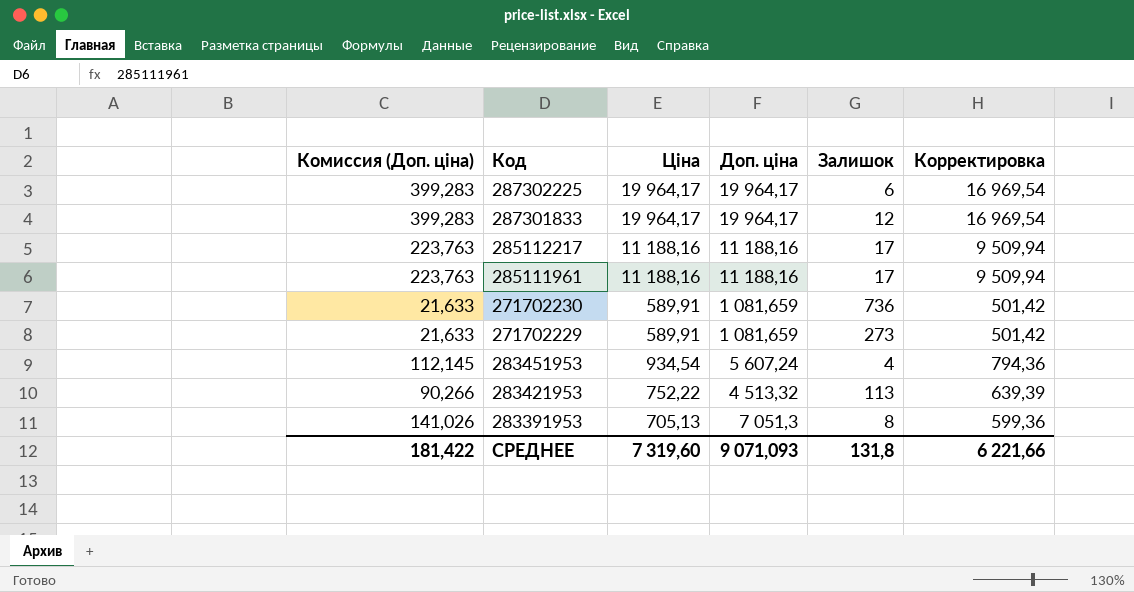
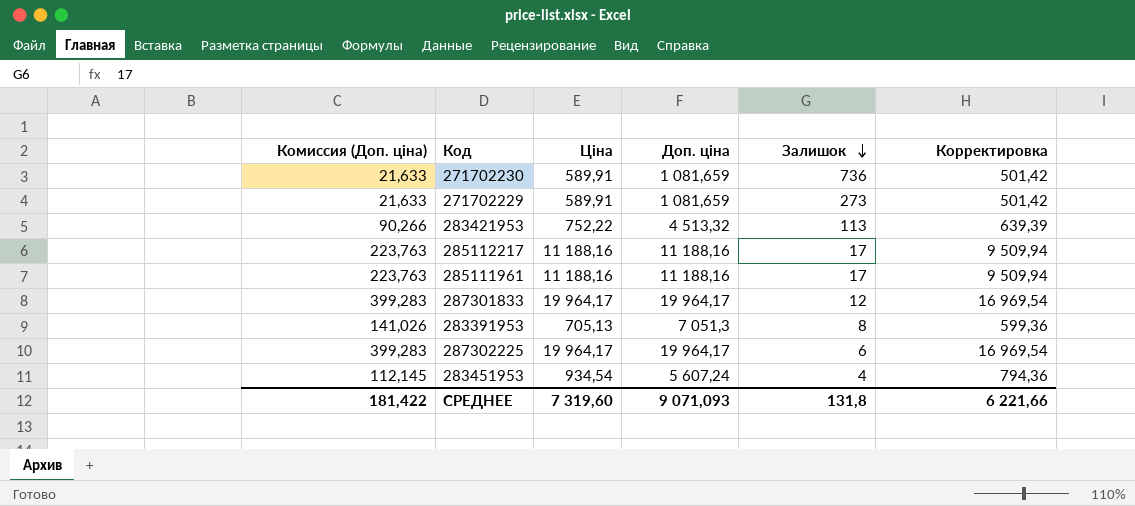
row order: none -> Залишок descending

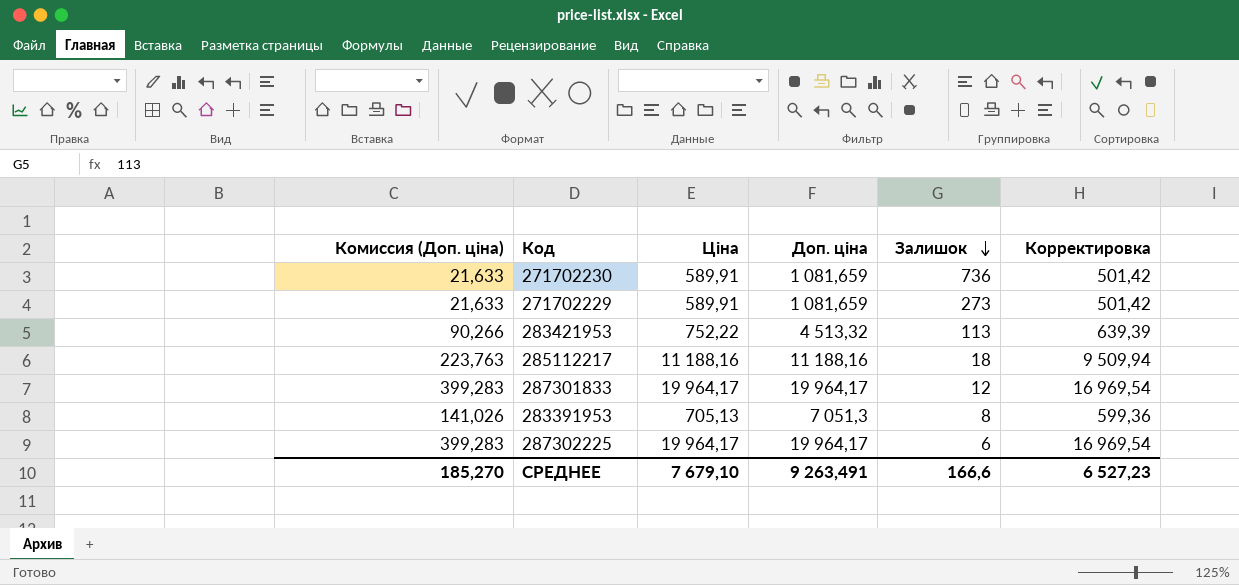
row 285111961: 223,763 | 11 188,16 | 11 188,16 | 17 | 9 509,94 -> none
row 283451953: 112,145 | 934,54 | 5 607,24 | 4 | 794,36 -> none
285112217 | Залишок: 17 -> 18
СРЕДНЕЕ | Комиссия (Доп. ціна): 181,422 -> 185,270
СРЕДНЕЕ | Ціна: 7 319,60 -> 7 679,10
СРЕДНЕЕ | Доп. ціна: 9 071,093 -> 9 263,491
СРЕДНЕЕ | Залишок: 131,8 -> 166,6
СРЕДНЕЕ | Корректировка: 6 221,66 -> 6 527,23

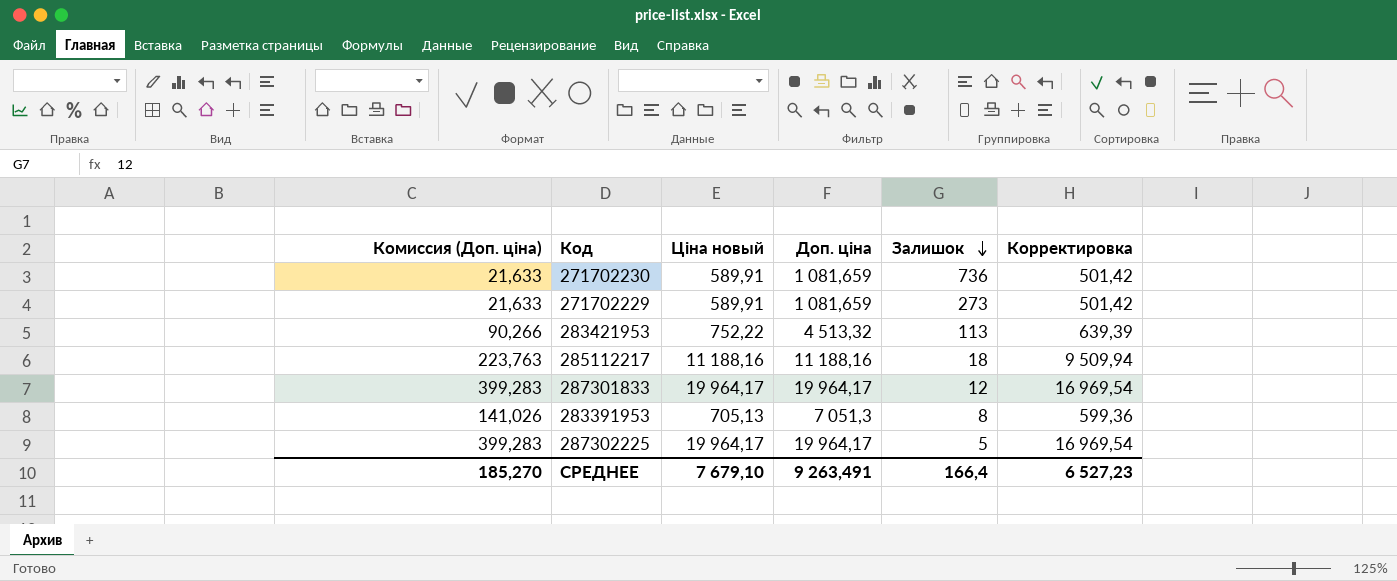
column name: Ціна -> Ціна новый
287302225 | Залишок: 6 -> 5
СРЕДНЕЕ | Залишок: 166,6 -> 166,4

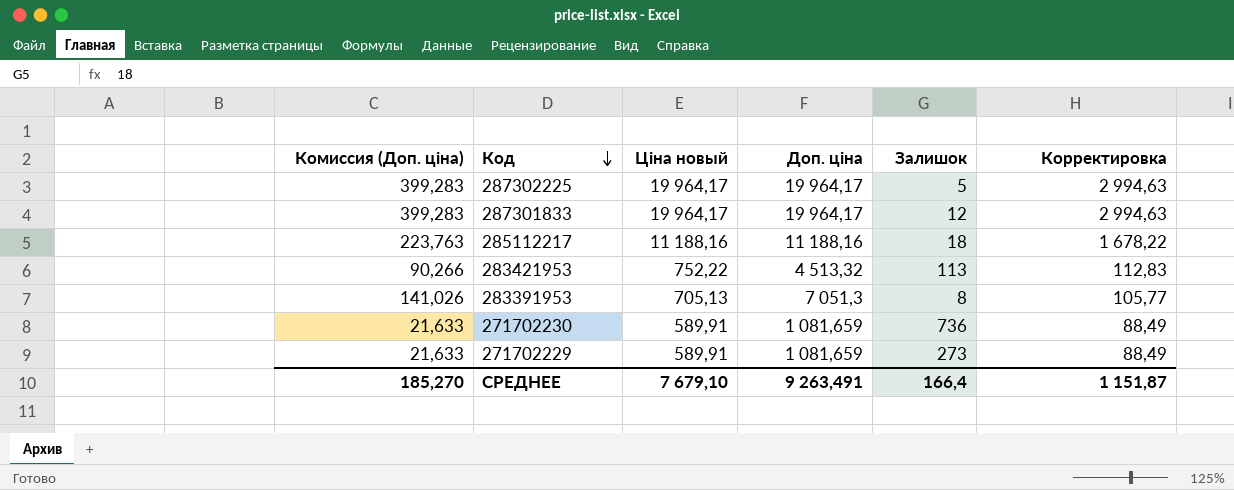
row order: Залишок descending -> Код descending
column Корректировка | formula: [Ціна новый] * 0,85 -> [Ціна новый] * 0,15
СРЕДНЕЕ | Корректировка: 6 527,23 -> 1 151,87

